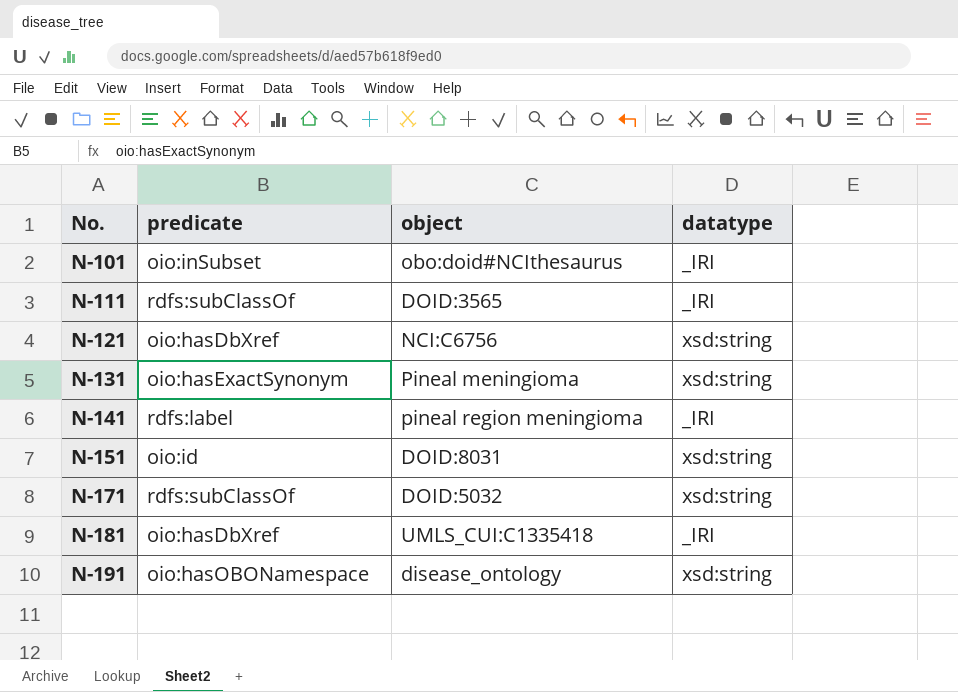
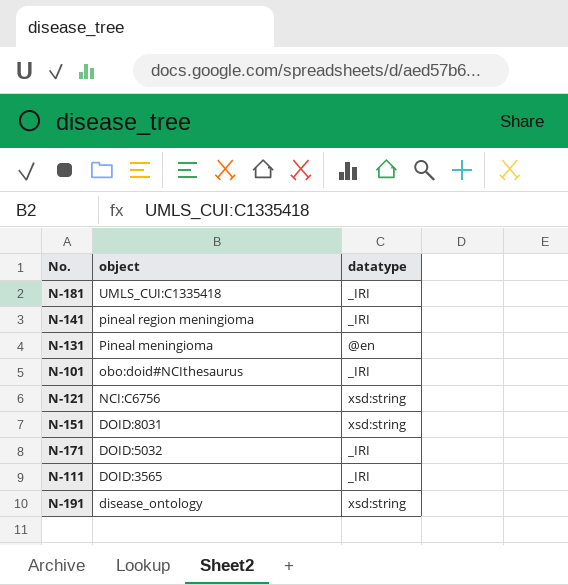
row order: No. ascending -> object descending
column predicate | position: 2 -> none
N-131 | datatype: xsd:string -> @en
N-171 | datatype: xsd:string -> _IRI

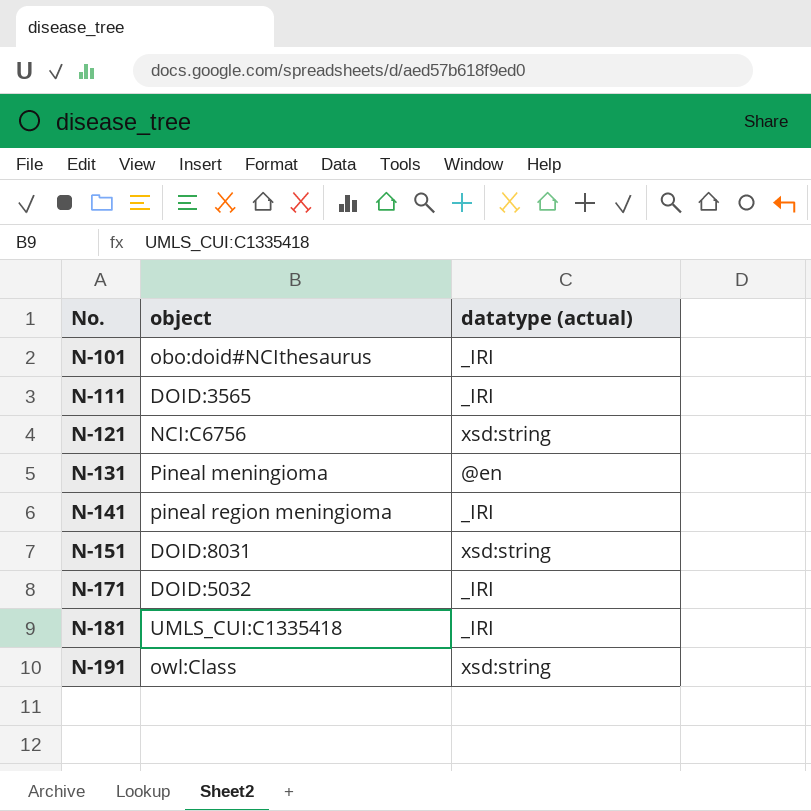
row order: object descending -> No. ascending
column name: datatype -> datatype (actual)
N-191 | object: disease_ontology -> owl:Class

